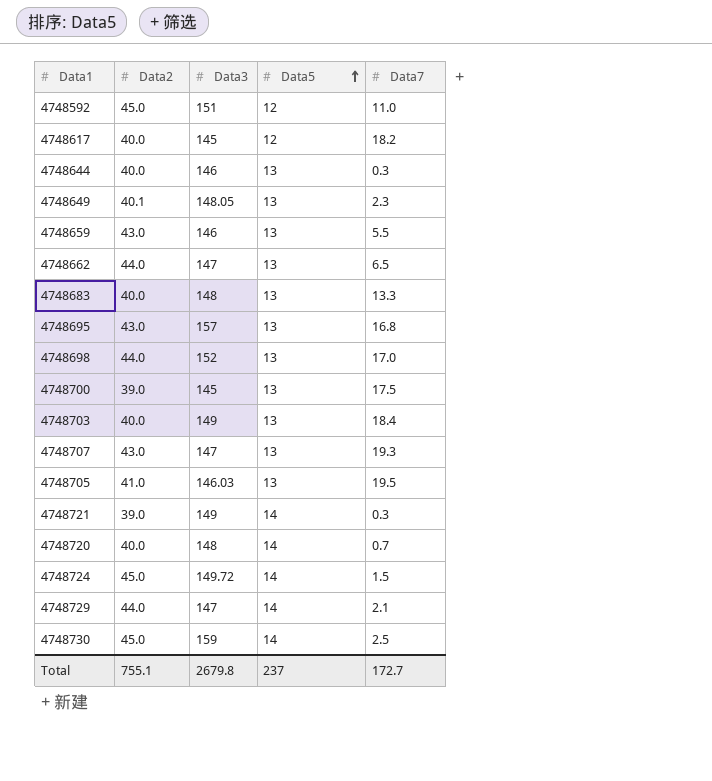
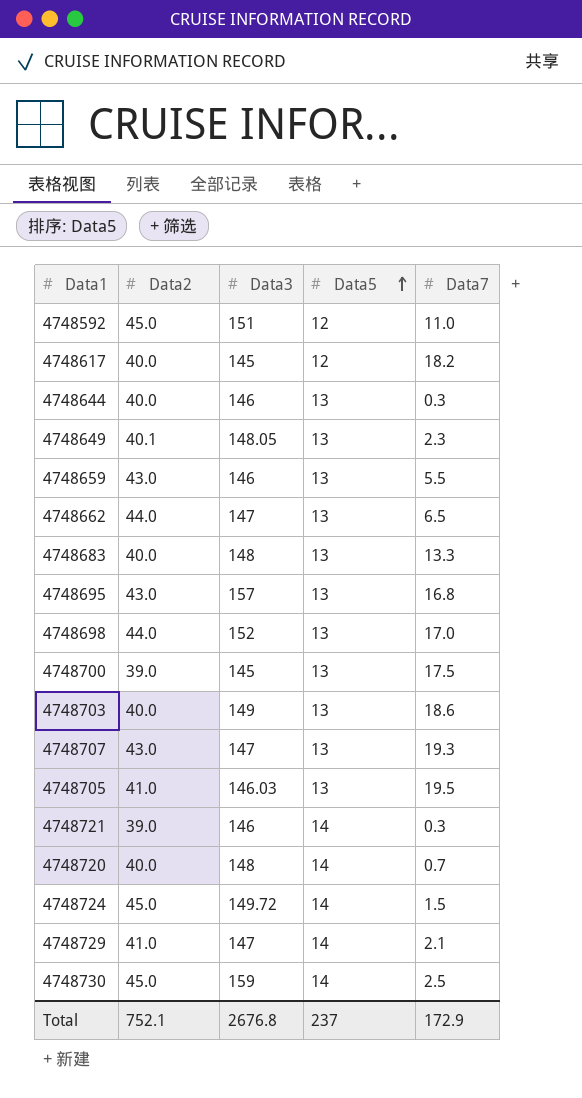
4748703 | Data7: 18.4 -> 18.6
4748721 | Data3: 149 -> 146
4748729 | Data2: 44.0 -> 41.0
Total | Data2: 755.1 -> 752.1
Total | Data3: 2679.8 -> 2676.8
Total | Data7: 172.7 -> 172.9

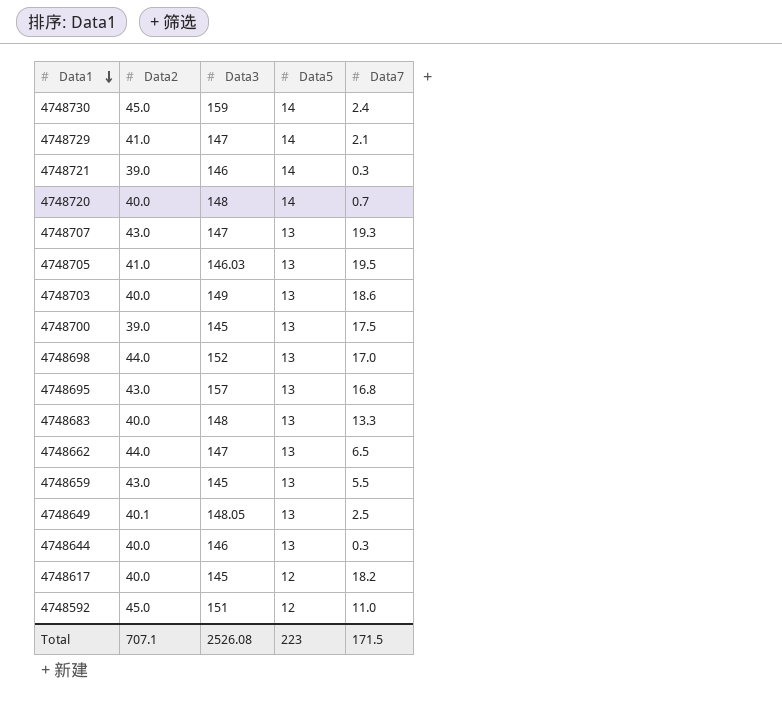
row order: Data5 ascending -> Data1 descending
row 4748724: 45.0 | 149.72 | 14 | 1.5 -> none
4748730 | Data7: 2.5 -> 2.4
4748659 | Data3: 146 -> 145
4748649 | Data7: 2.3 -> 2.5
Total | Data2: 752.1 -> 707.1
Total | Data3: 2676.8 -> 2526.08
Total | Data5: 237 -> 223
Total | Data7: 172.9 -> 171.5

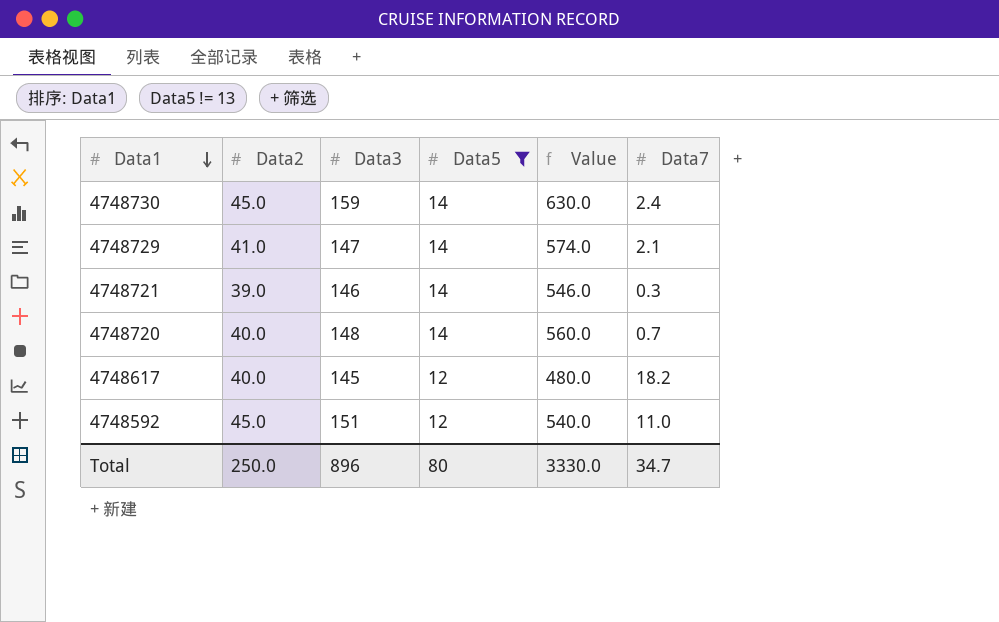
filter: none -> Data5 != 13
column Value | formula: none -> [Data2] * [Data5]
Total | Data2: 707.1 -> 250.0
Total | Data3: 2526.08 -> 896
Total | Data5: 223 -> 80
Total | Data7: 171.5 -> 34.7

